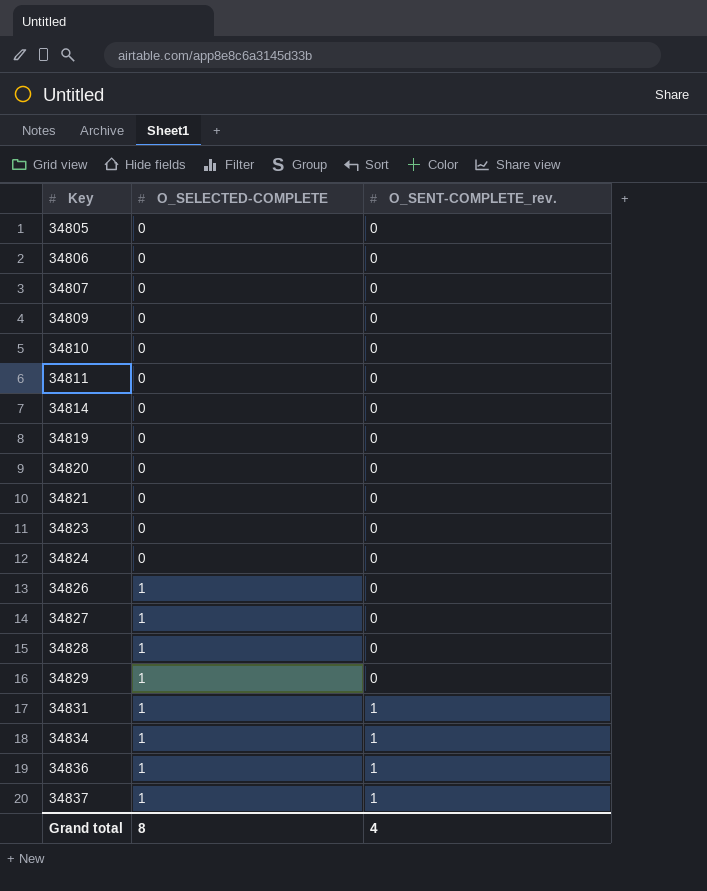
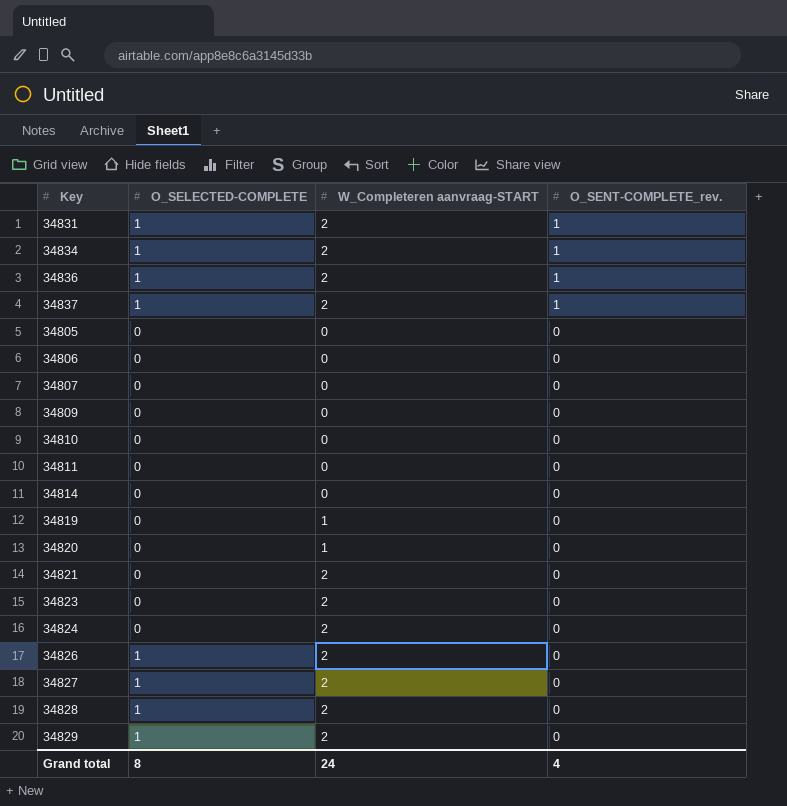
row order: Key ascending -> O_SENT-COMPLETE_rev. descending
column W_Completeren aanvraag-START | position: none -> 3

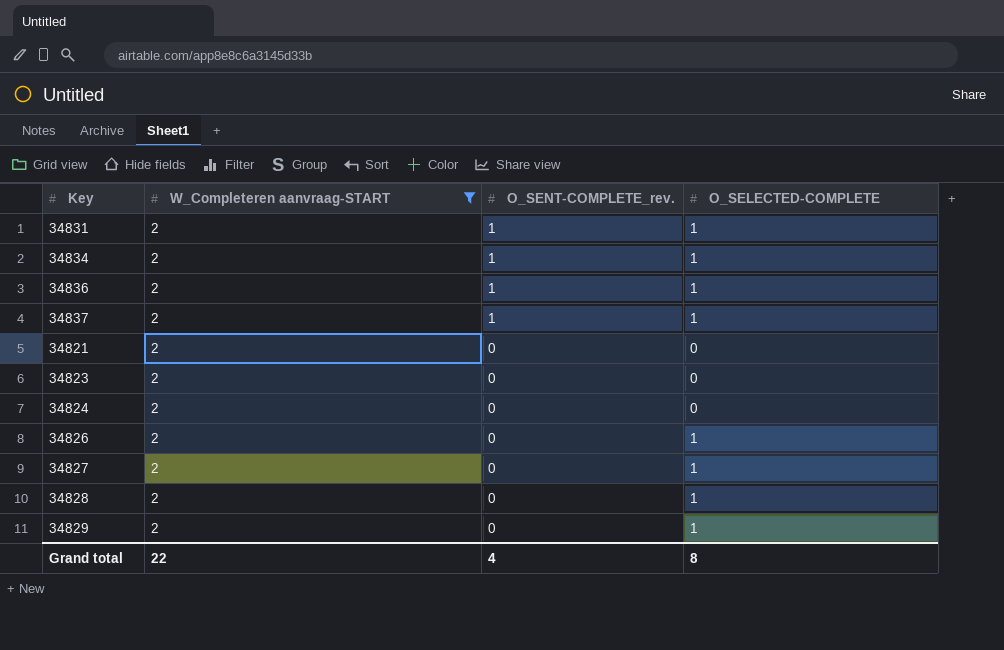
filter: none -> W_Completeren aanvraag-START = 2
column O_SELECTED-COMPLETE | position: 2 -> 4
Grand total | W_Completeren aanvraag-START: 24 -> 22

